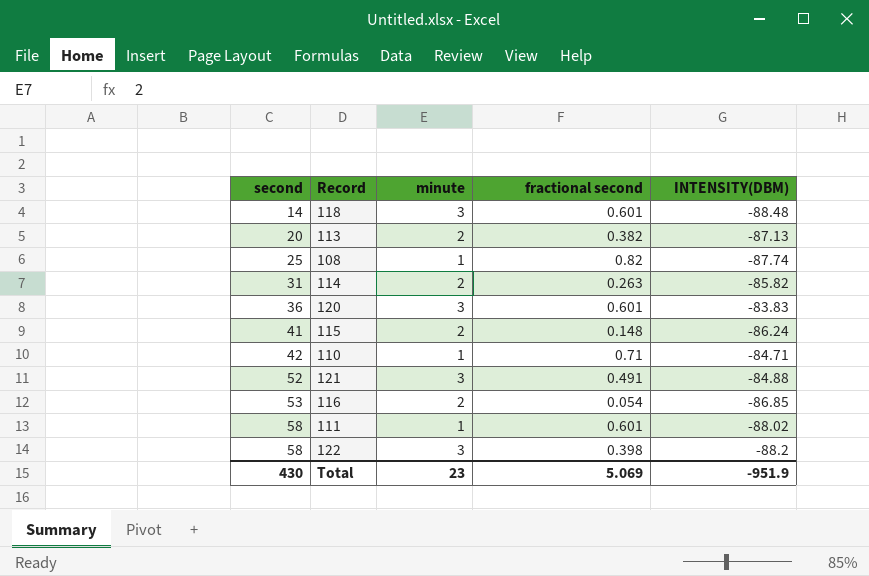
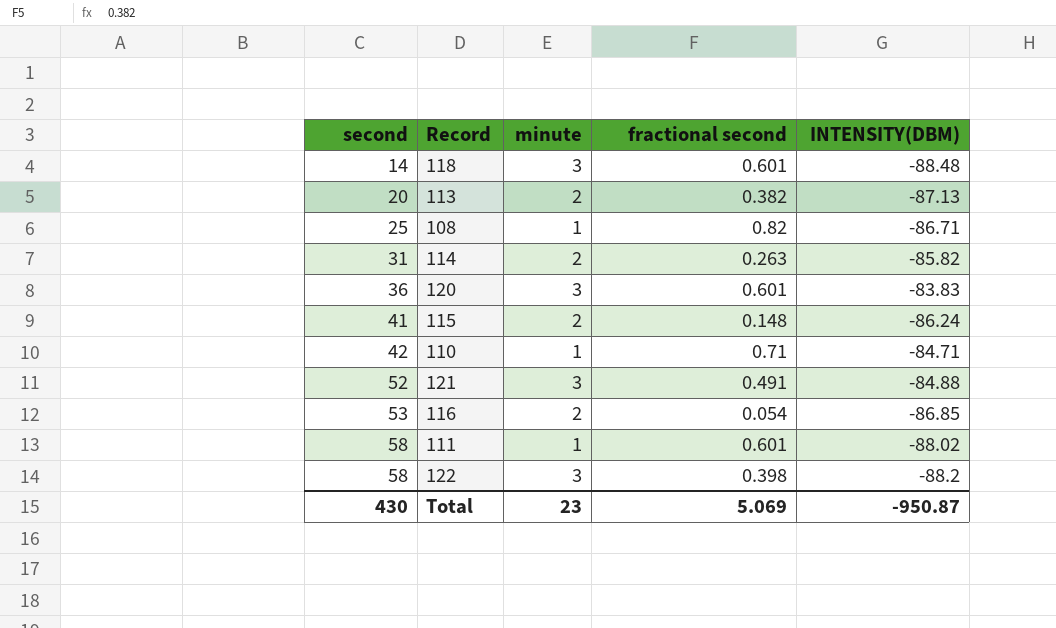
108 | INTENSITY(DBM): -87.74 -> -86.71
Total | INTENSITY(DBM): -951.9 -> -950.87

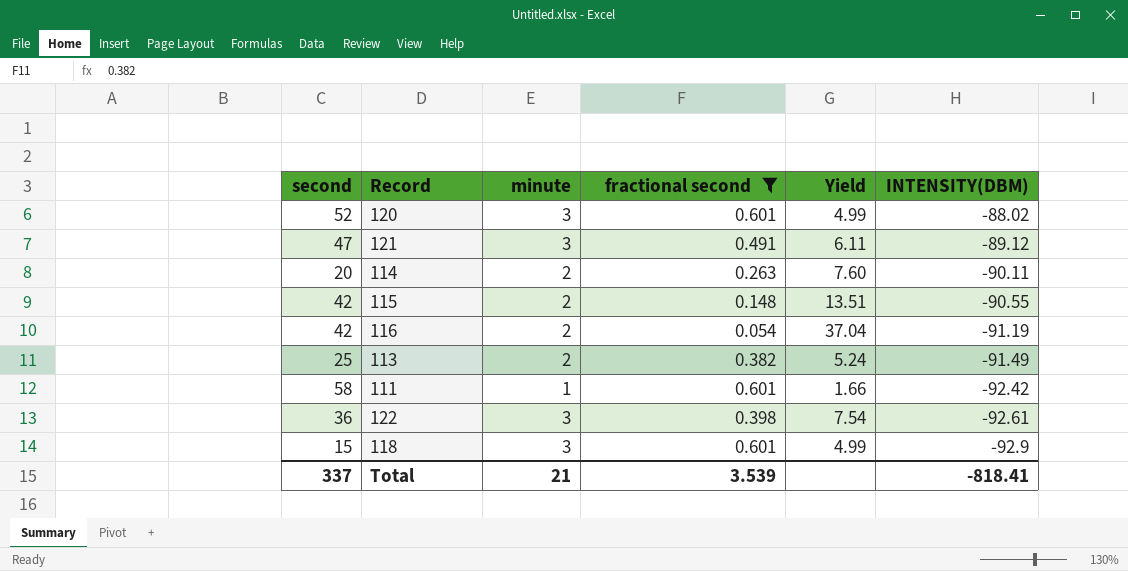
filter: none -> fractional second <= 0.601
row order: second ascending -> INTENSITY(DBM) descending
column Yield | formula: none -> [minute] / [fractional second]
120 | second: 36 -> 52
120 | INTENSITY(DBM): -83.83 -> -88.02
121 | second: 52 -> 47
121 | INTENSITY(DBM): -84.88 -> -89.12
114 | second: 31 -> 20
114 | INTENSITY(DBM): -85.82 -> -90.11
115 | second: 41 -> 42
115 | INTENSITY(DBM): -86.24 -> -90.55
116 | second: 53 -> 42
116 | INTENSITY(DBM): -86.85 -> -91.19
113 | second: 20 -> 25
113 | INTENSITY(DBM): -87.13 -> -91.49
111 | INTENSITY(DBM): -88.02 -> -92.42
122 | second: 58 -> 36
122 | INTENSITY(DBM): -88.2 -> -92.61
118 | second: 14 -> 15
118 | INTENSITY(DBM): -88.48 -> -92.9
Total | second: 430 -> 337
Total | minute: 23 -> 21
Total | fractional second: 5.069 -> 3.539
Total | INTENSITY(DBM): -950.87 -> -818.41

